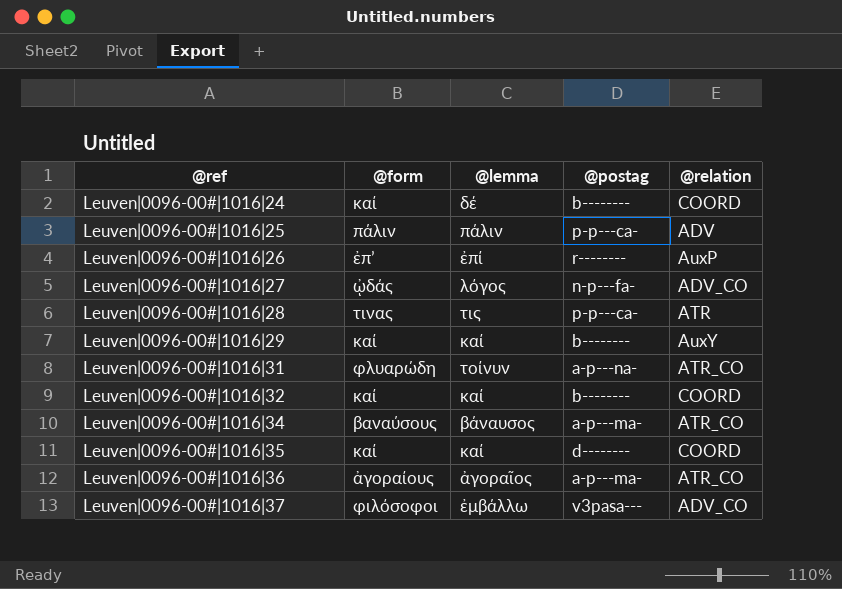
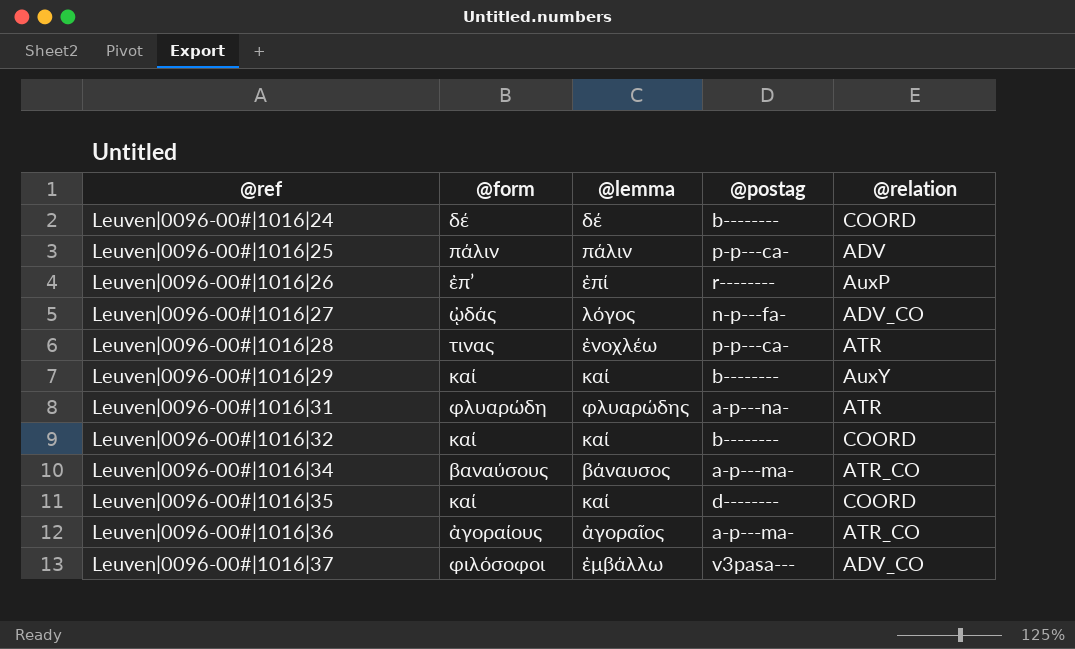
Leuven|0096-00#|1016|24 | @form: καί -> δέ
Leuven|0096-00#|1016|28 | @lemma: τις -> ἐνοχλέω
Leuven|0096-00#|1016|31 | @lemma: τοίνυν -> φλυαρώδης
Leuven|0096-00#|1016|31 | @relation: ATR_CO -> ATR

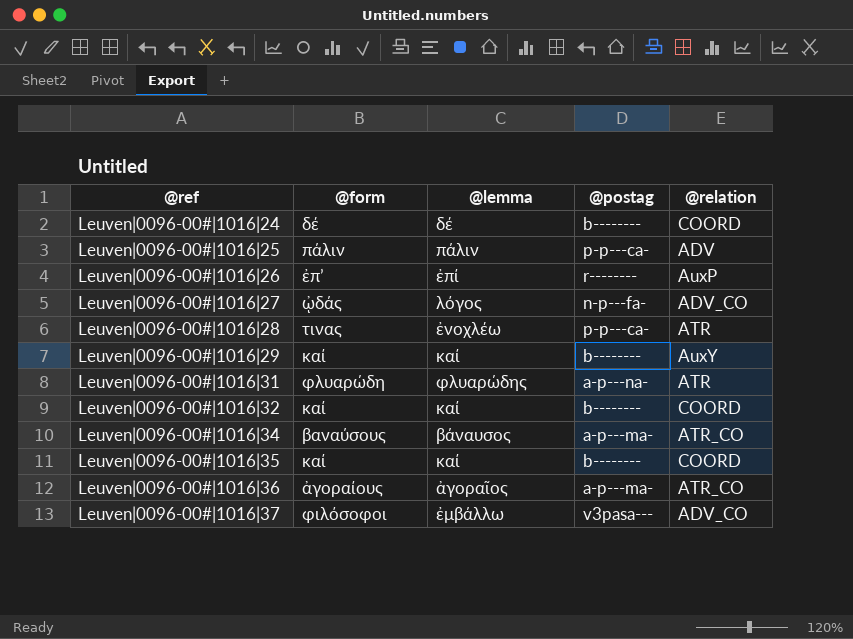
Leuven|0096-00#|1016|35 | @postag: d-------- -> b--------

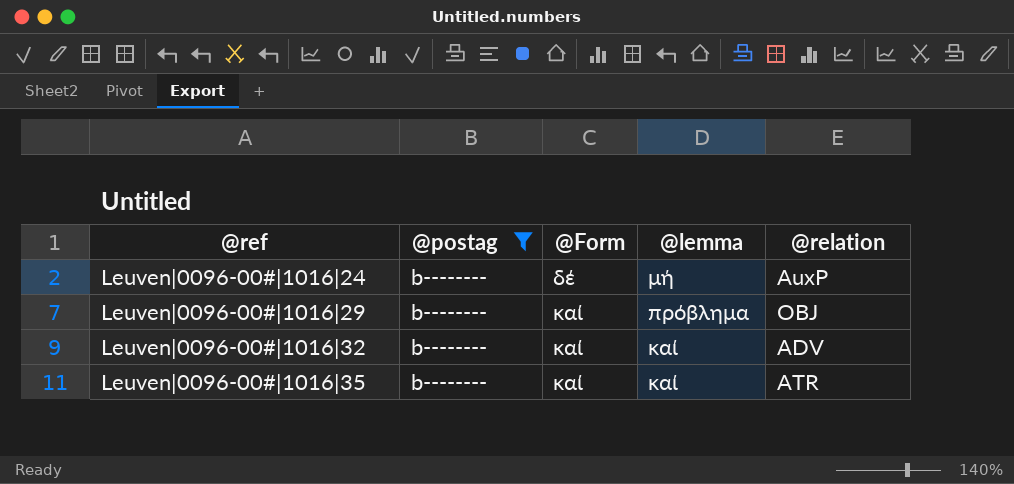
filter: none -> @postag = b--------
column @postag | position: 4 -> 2
column name: @form -> @Form
Leuven|0096-00#|1016|24 | @lemma: δέ -> μή
Leuven|0096-00#|1016|24 | @relation: COORD -> AuxP
Leuven|0096-00#|1016|29 | @lemma: καί -> πρόβλημα
Leuven|0096-00#|1016|29 | @relation: AuxY -> OBJ
Leuven|0096-00#|1016|32 | @relation: COORD -> ADV
Leuven|0096-00#|1016|35 | @relation: COORD -> ATR

